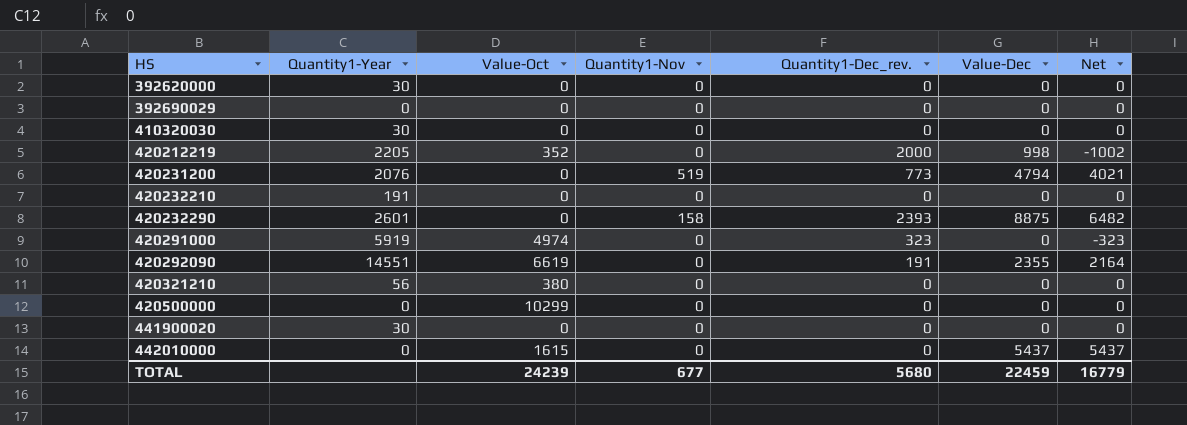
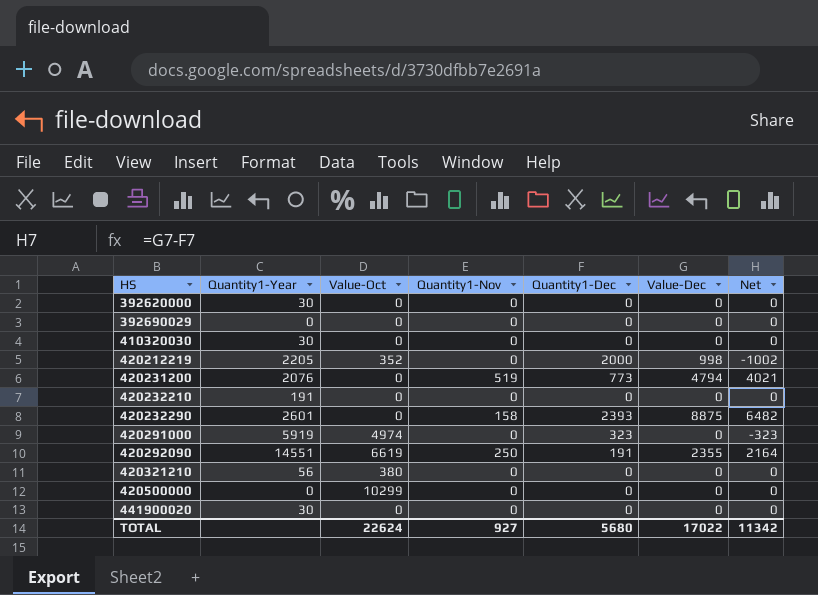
column name: Quantity1-Dec_rev. -> Quantity1-Dec
row 442010000: 0 | 1615 | 0 | 0 | 5437 | 5437 -> none
420292090 | Quantity1-Nov: 0 -> 250
TOTAL | Value-Oct: 24239 -> 22624
TOTAL | Quantity1-Nov: 677 -> 927
TOTAL | Value-Dec: 22459 -> 17022
TOTAL | Net: 16779 -> 11342

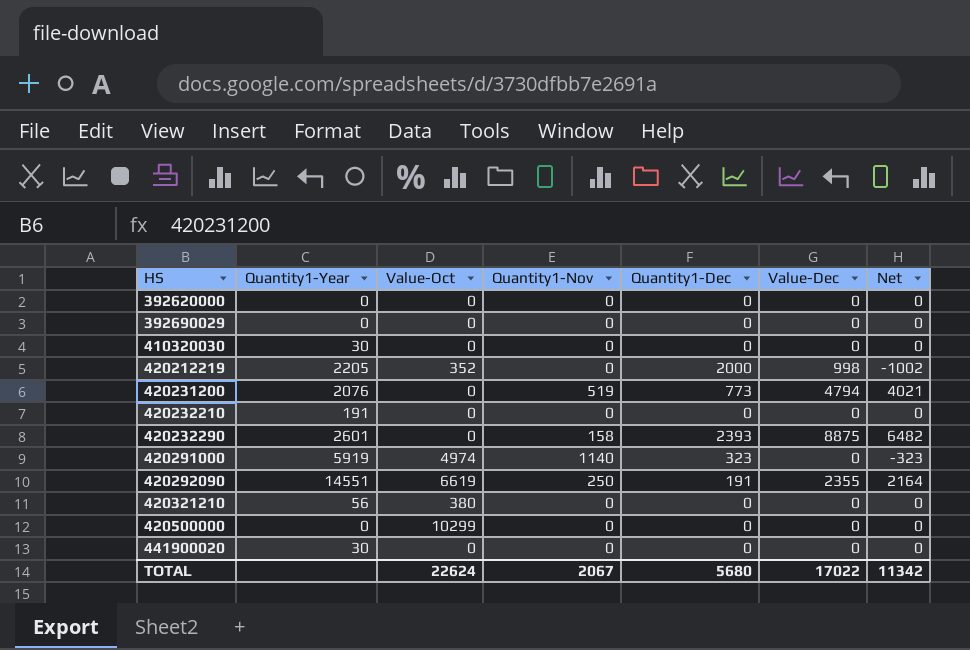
392620000 | Quantity1-Year: 30 -> 0
420291000 | Quantity1-Nov: 0 -> 1140
TOTAL | Quantity1-Nov: 927 -> 2067

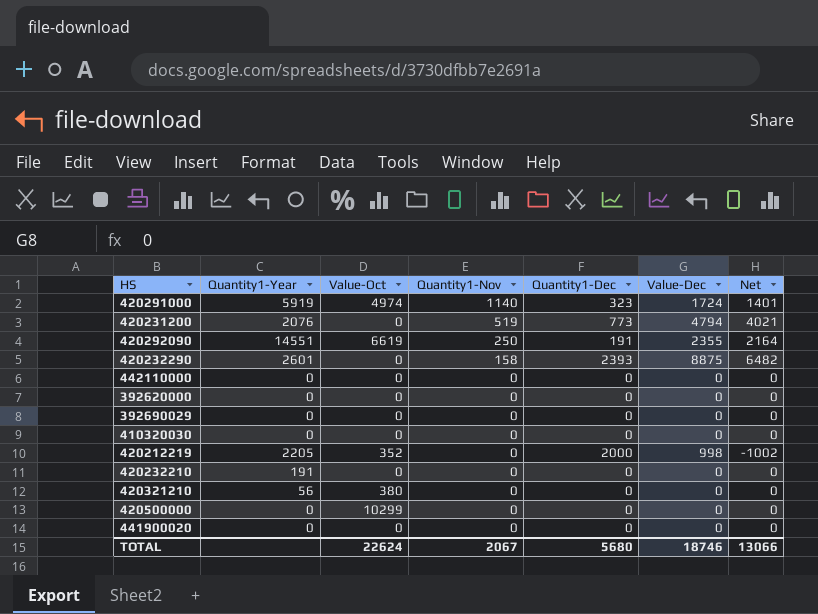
row order: HS ascending -> Quantity1-Nov descending
420291000 | Value-Dec: 0 -> 1724
420291000 | Net: -323 -> 1401
row 442110000: none -> 0 | 0 | 0 | 0 | 0 | 0
410320030 | Quantity1-Year: 30 -> 0
441900020 | Quantity1-Year: 30 -> 0
TOTAL | Value-Dec: 17022 -> 18746
TOTAL | Net: 11342 -> 13066

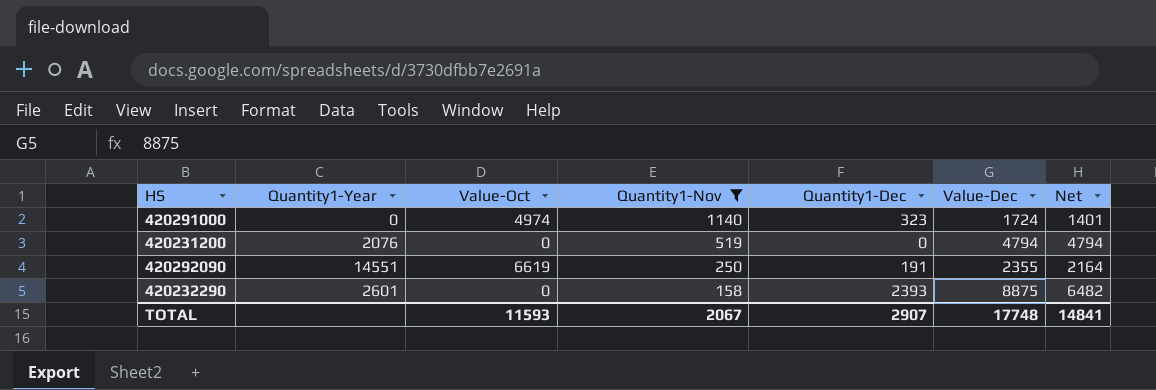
filter: none -> Quantity1-Nov != 0
420291000 | Quantity1-Year: 5919 -> 0
420231200 | Quantity1-Dec: 773 -> 0
420231200 | Net: 4021 -> 4794
TOTAL | Value-Oct: 22624 -> 11593
TOTAL | Quantity1-Dec: 5680 -> 2907
TOTAL | Value-Dec: 18746 -> 17748
TOTAL | Net: 13066 -> 14841

